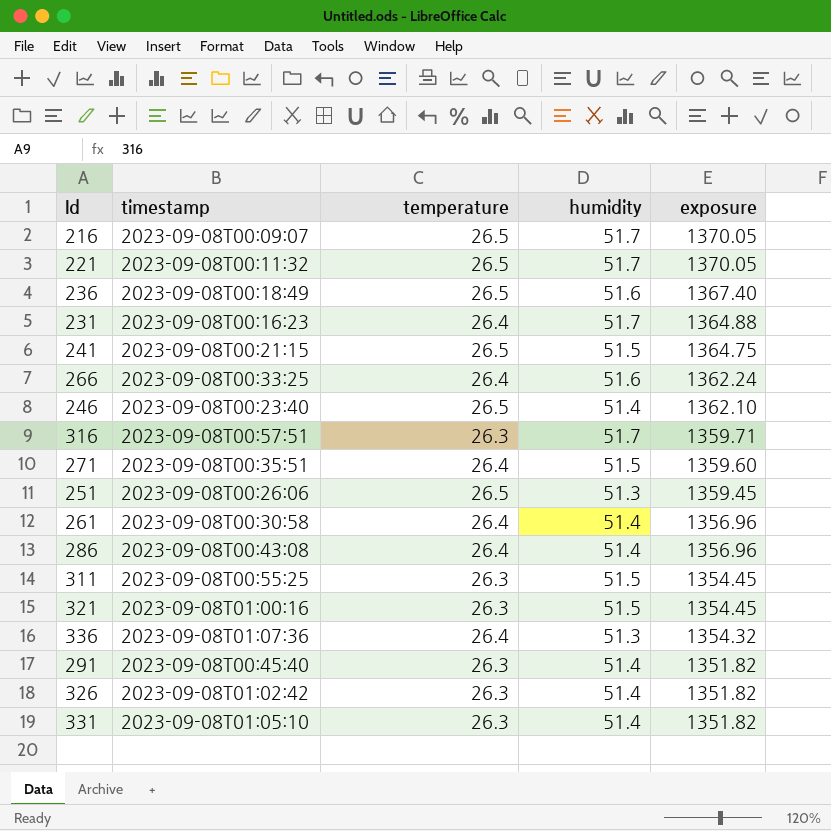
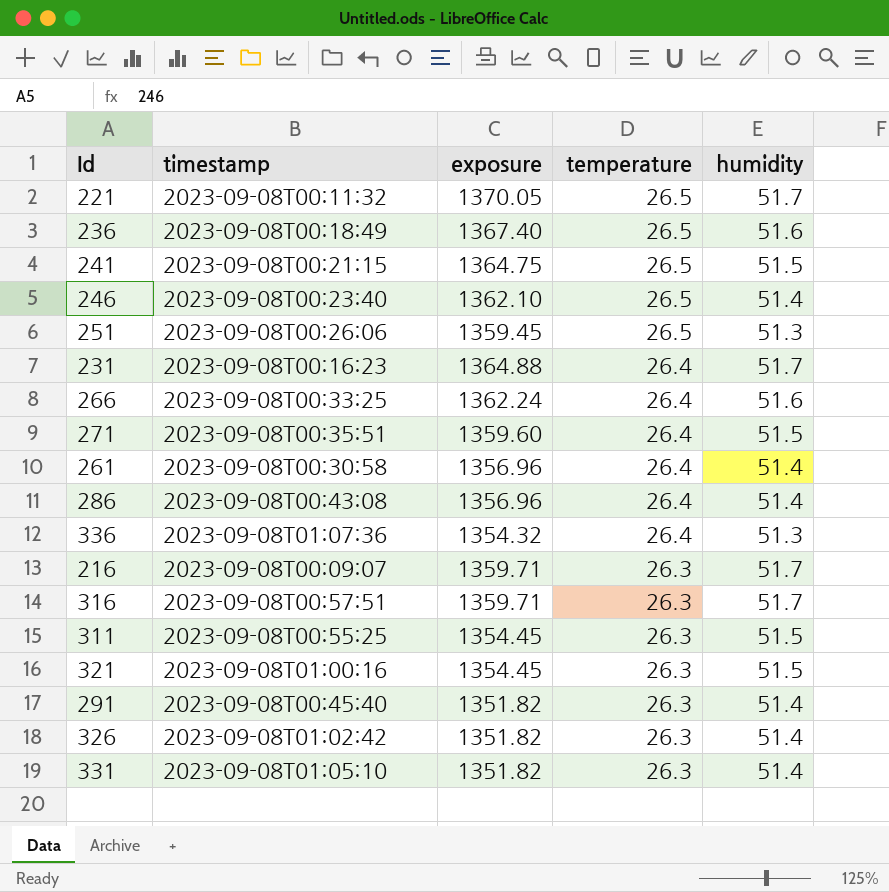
row order: exposure descending -> temperature descending
column exposure | position: 5 -> 3
216 | exposure: 1370.05 -> 1359.71
216 | temperature: 26.5 -> 26.3

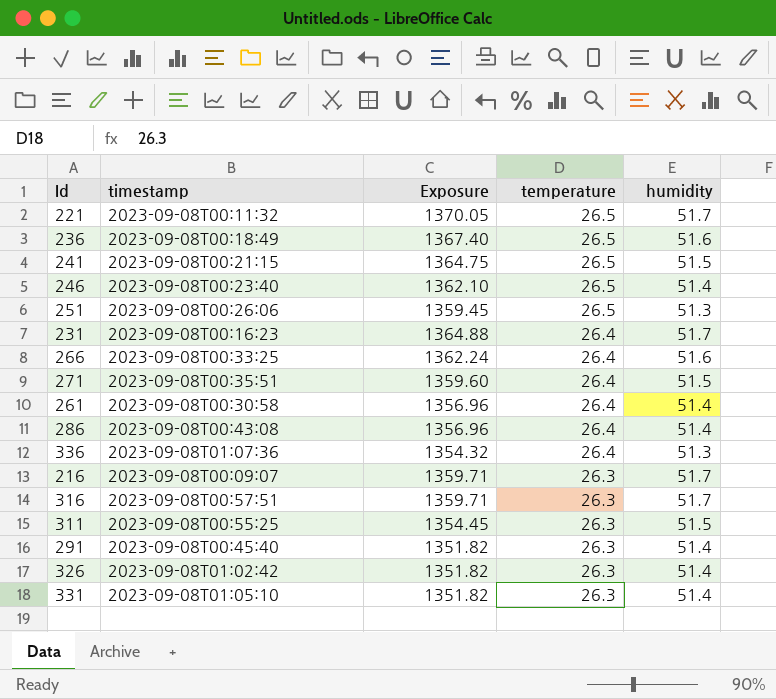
column name: exposure -> Exposure
row 321: 2023-09-08T01:00:16 | 1354.45 | 26.3 | 51.5 -> none

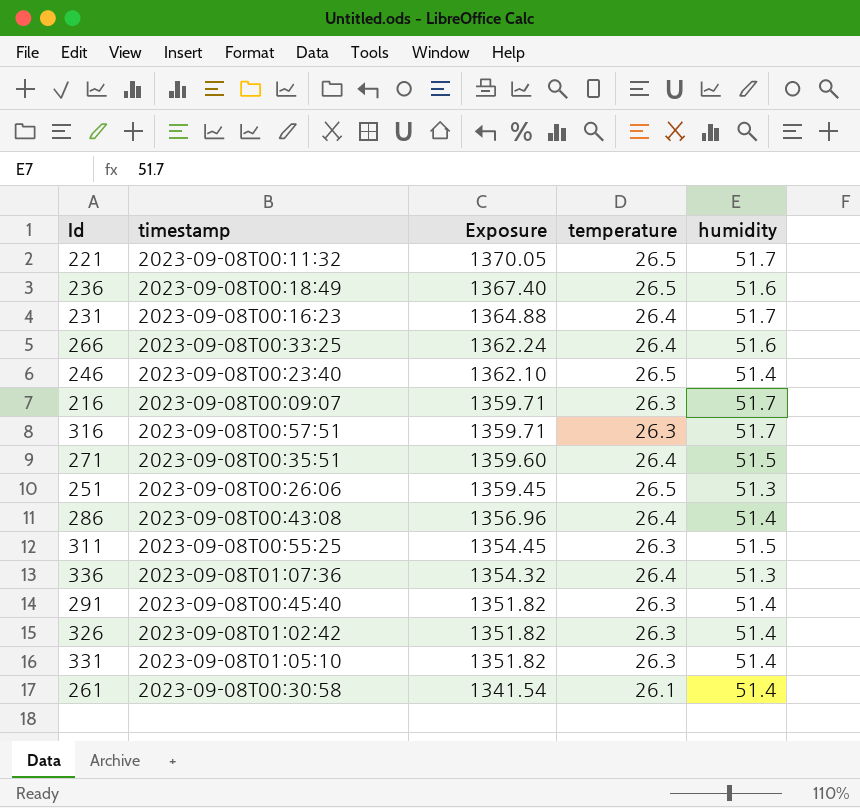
row order: temperature descending -> Exposure descending
row 241: 2023-09-08T00:21:15 | 1364.75 | 26.5 | 51.5 -> none
261 | Exposure: 1356.96 -> 1341.54
261 | temperature: 26.4 -> 26.1

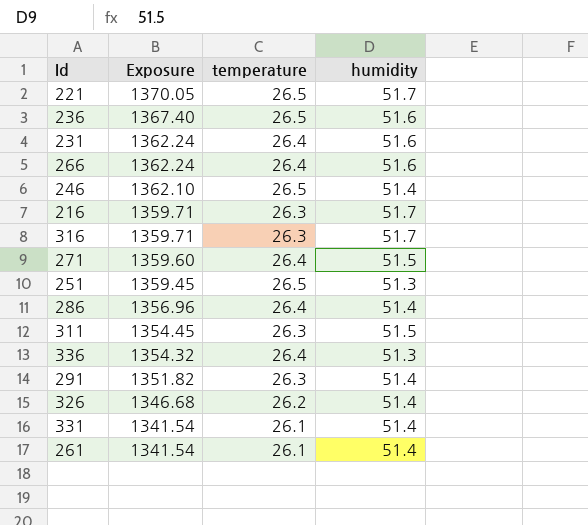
column timestamp | position: 2 -> none
231 | Exposure: 1364.88 -> 1362.24
231 | humidity: 51.7 -> 51.6
326 | Exposure: 1351.82 -> 1346.68
326 | temperature: 26.3 -> 26.2
331 | Exposure: 1351.82 -> 1341.54
331 | temperature: 26.3 -> 26.1

